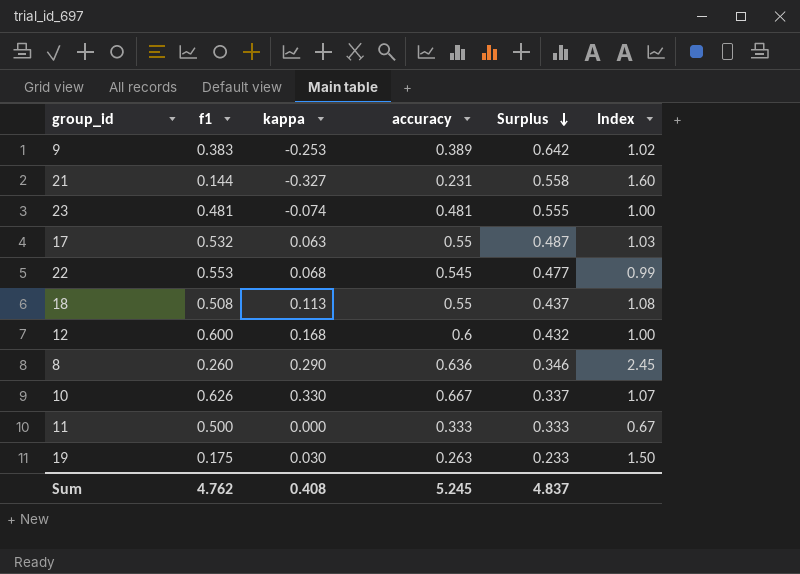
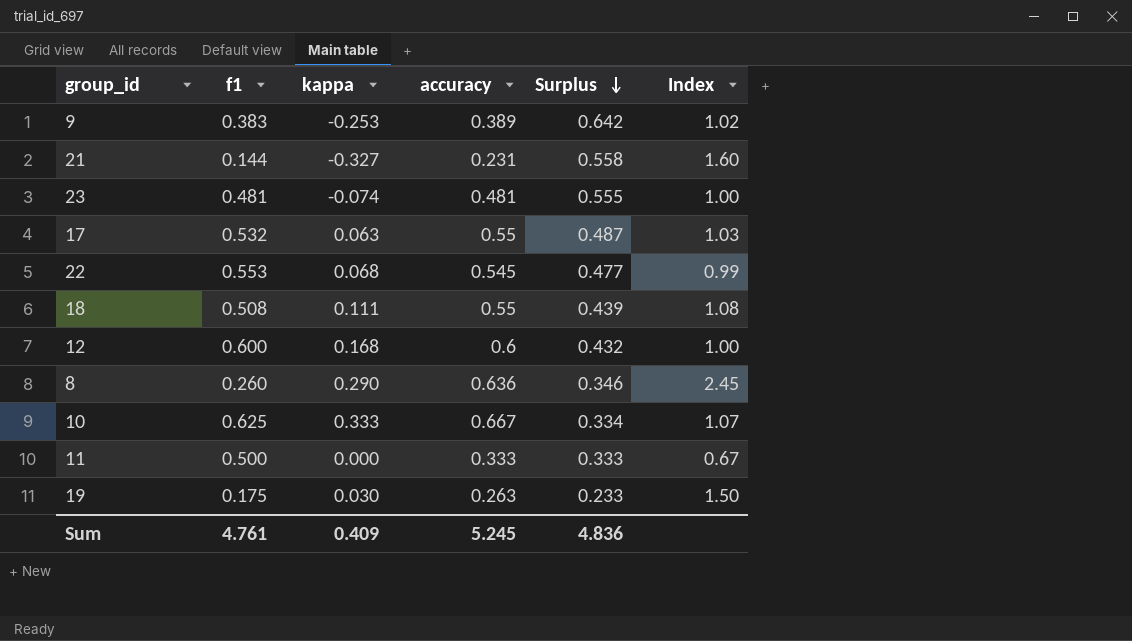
18 | kappa: 0.113 -> 0.111
18 | Surplus: 0.437 -> 0.439
10 | f1: 0.626 -> 0.625
10 | kappa: 0.330 -> 0.333
10 | Surplus: 0.337 -> 0.334
Sum | f1: 4.762 -> 4.761
Sum | kappa: 0.408 -> 0.409
Sum | Surplus: 4.837 -> 4.836

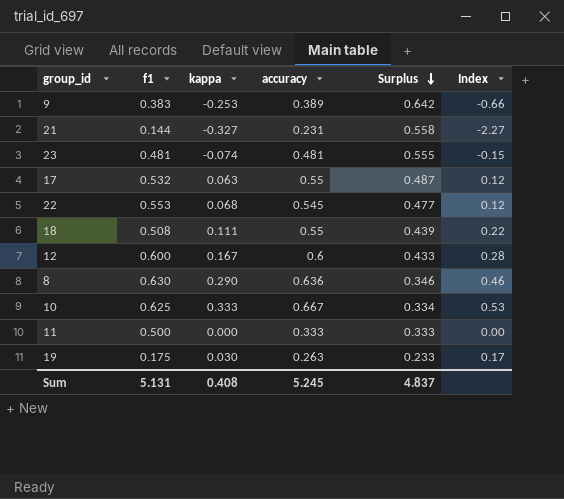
column Index | formula: [accuracy] / [f1] -> [kappa] / [f1]
12 | kappa: 0.168 -> 0.167
12 | Surplus: 0.432 -> 0.433
8 | f1: 0.260 -> 0.630
Sum | f1: 4.761 -> 5.131
Sum | kappa: 0.409 -> 0.408
Sum | Surplus: 4.836 -> 4.837

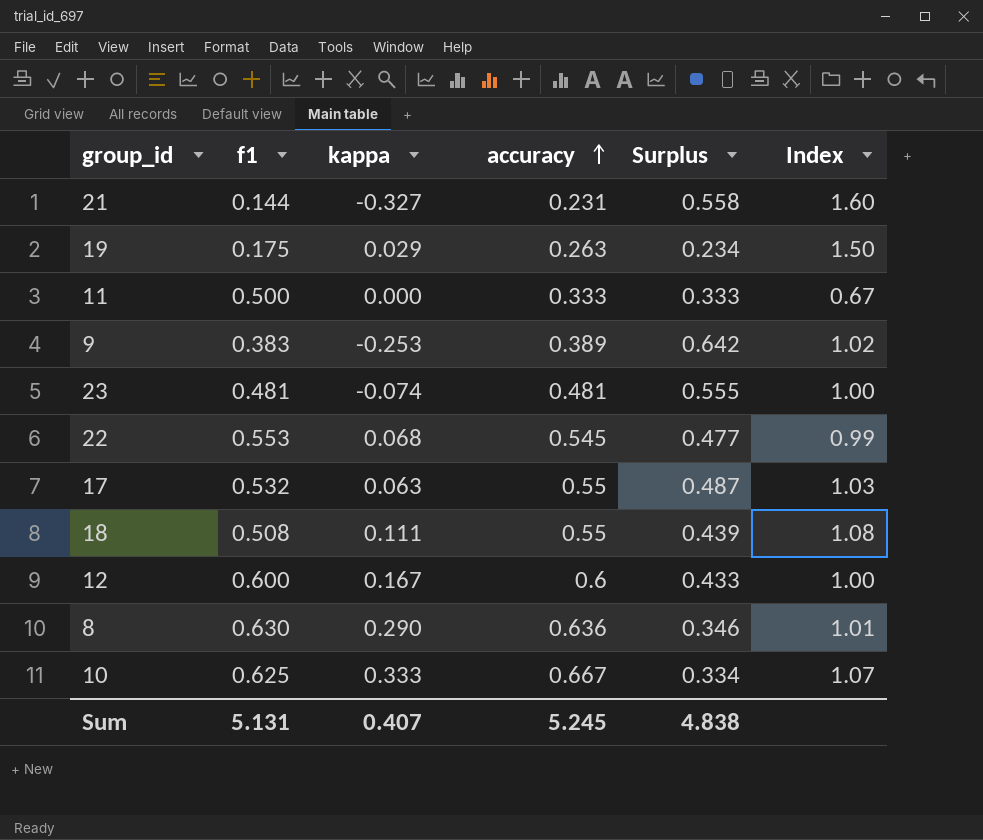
row order: Surplus descending -> accuracy ascending
column Index | formula: [kappa] / [f1] -> [accuracy] / [f1]
19 | kappa: 0.030 -> 0.029
19 | Surplus: 0.233 -> 0.234
Sum | kappa: 0.408 -> 0.407
Sum | Surplus: 4.837 -> 4.838

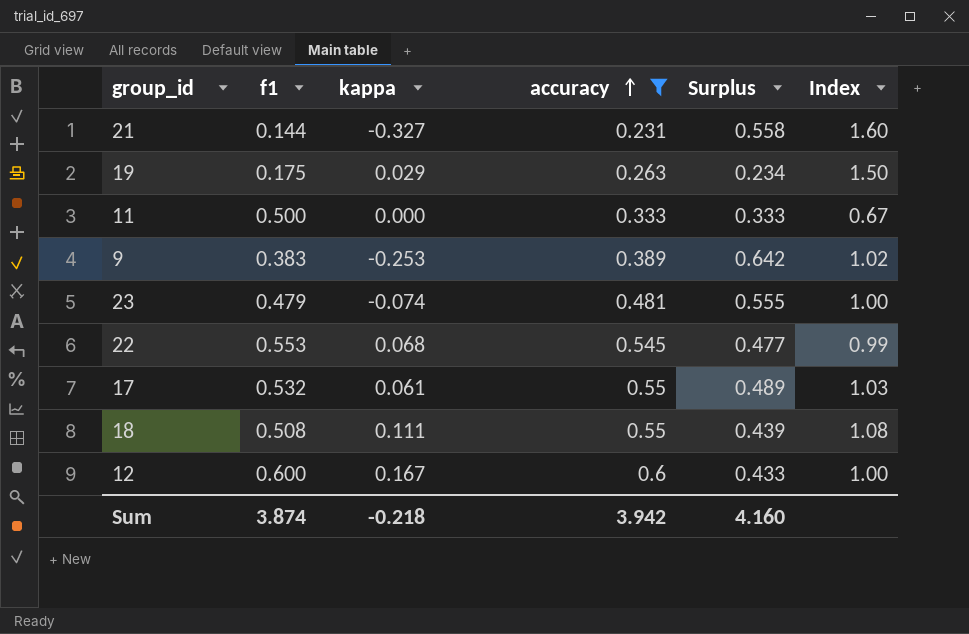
filter: none -> accuracy <= 0.6
23 | f1: 0.481 -> 0.479
17 | kappa: 0.063 -> 0.061
17 | Surplus: 0.487 -> 0.489
Sum | f1: 5.131 -> 3.874
Sum | kappa: 0.407 -> -0.218
Sum | accuracy: 5.245 -> 3.942
Sum | Surplus: 4.838 -> 4.160

